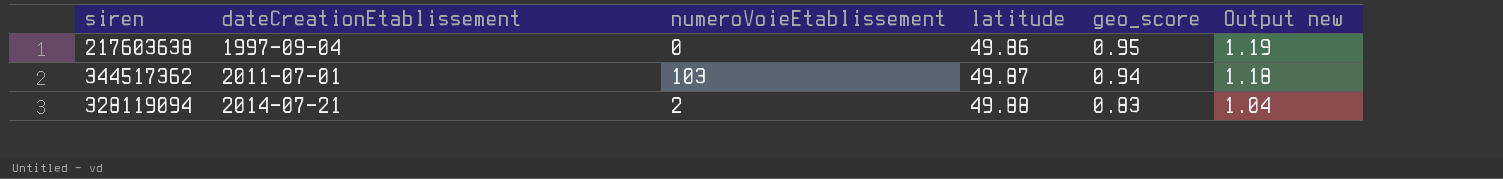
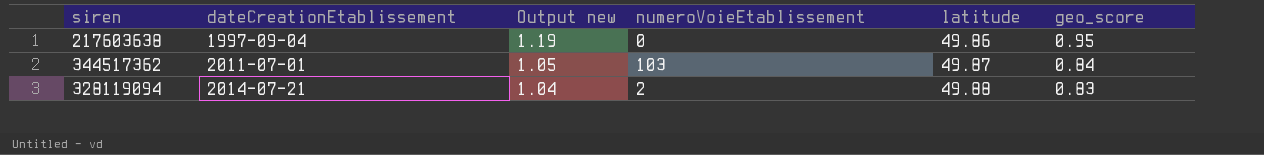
column Output new | position: 6 -> 3
344517362 | Output new: 1.18 -> 1.05
344517362 | geo_score: 0.94 -> 0.84

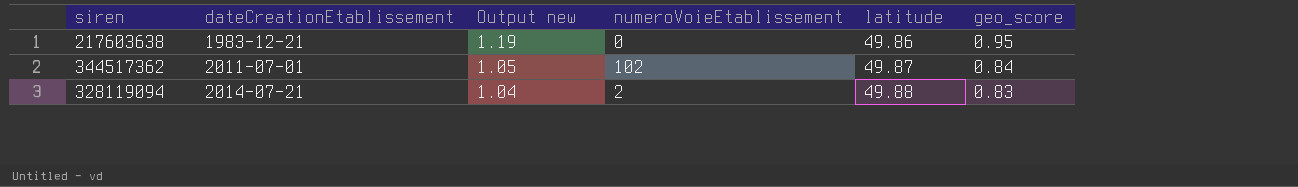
217603638 | dateCreationEtablissement: 1997-09-04 -> 1983-12-21
344517362 | numeroVoieEtablissement: 103 -> 102

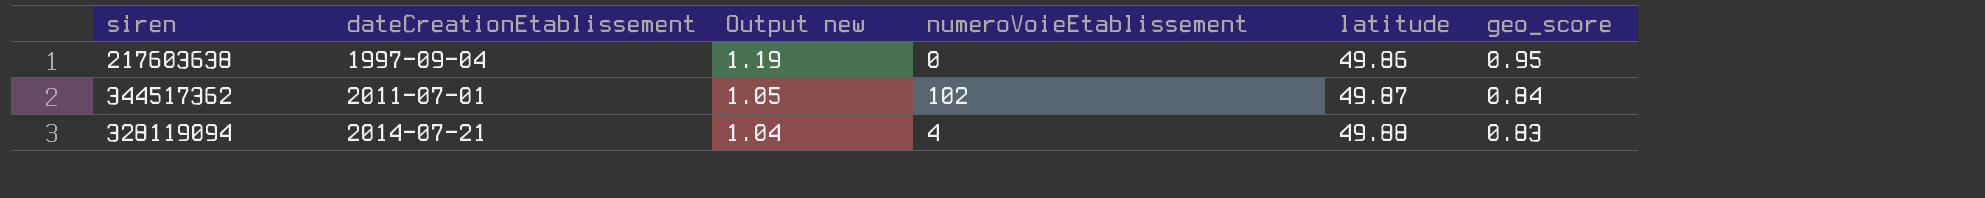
217603638 | dateCreationEtablissement: 1983-12-21 -> 1997-09-04
328119094 | numeroVoieEtablissement: 2 -> 4

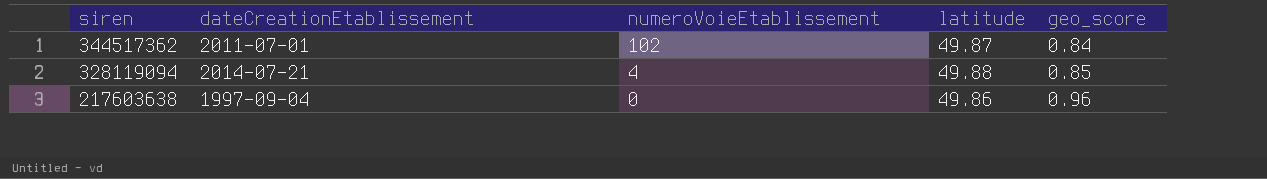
row order: dateCreationEtablissement ascending -> siren descending
column Output new | formula: [geo_score] * 1.25 -> none
328119094 | geo_score: 0.83 -> 0.85
217603638 | geo_score: 0.95 -> 0.96

